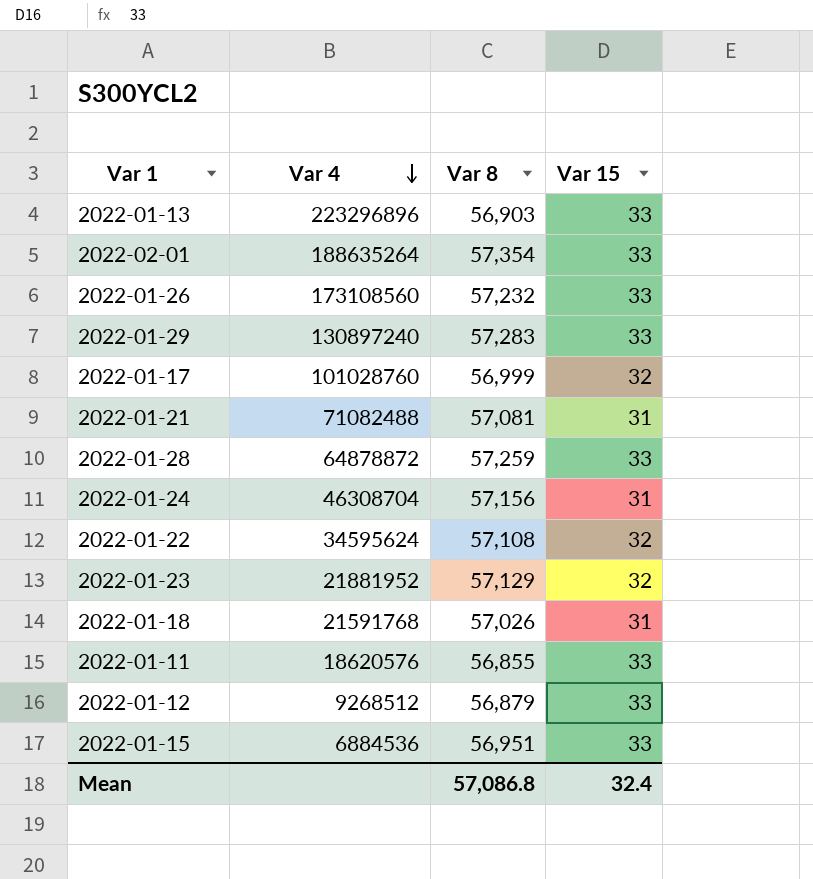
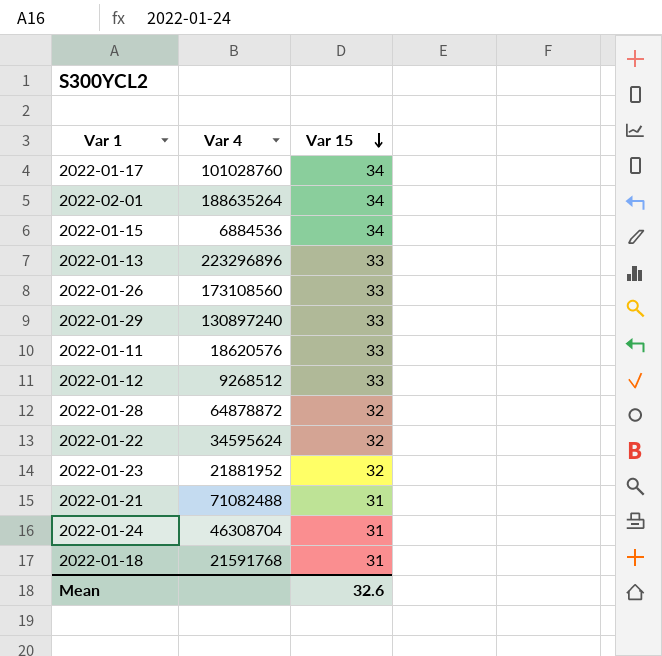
row order: Var 4 descending -> Var 15 descending
column Var 8 | position: 3 -> none
2022-01-17 | Var 15: 32 -> 34
2022-02-01 | Var 15: 33 -> 34
2022-01-15 | Var 15: 33 -> 34
2022-01-28 | Var 15: 33 -> 32
Mean | Var 15: 32.4 -> 32.6

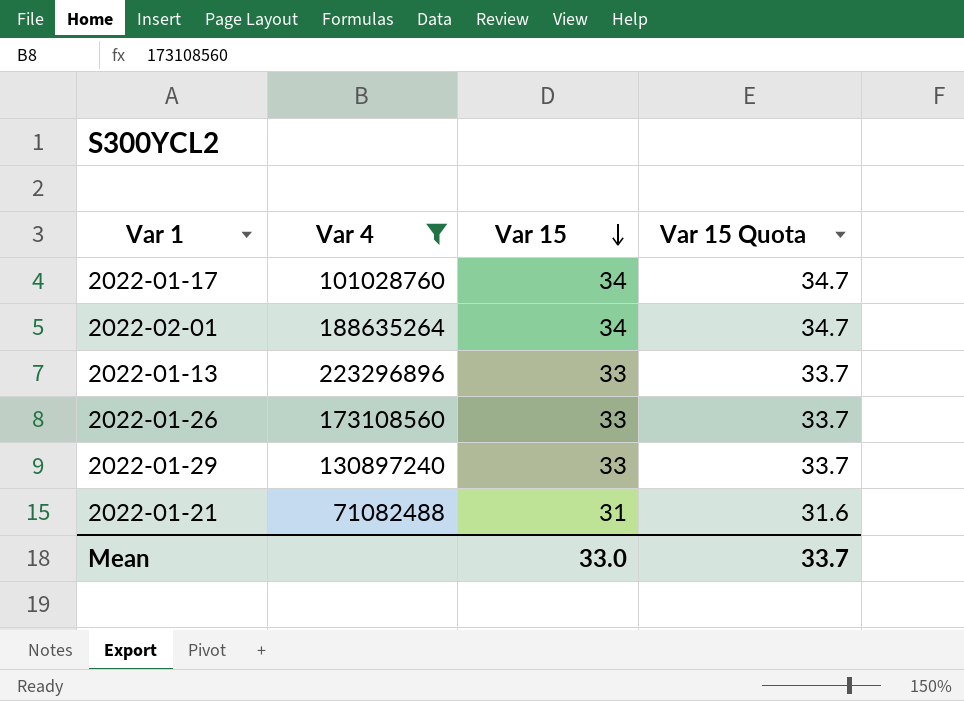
filter: none -> Var 4 >= 71082488
column Var 15 Quota | formula: none -> [Var 15] * 1.02
Mean | Var 15: 32.6 -> 33.0

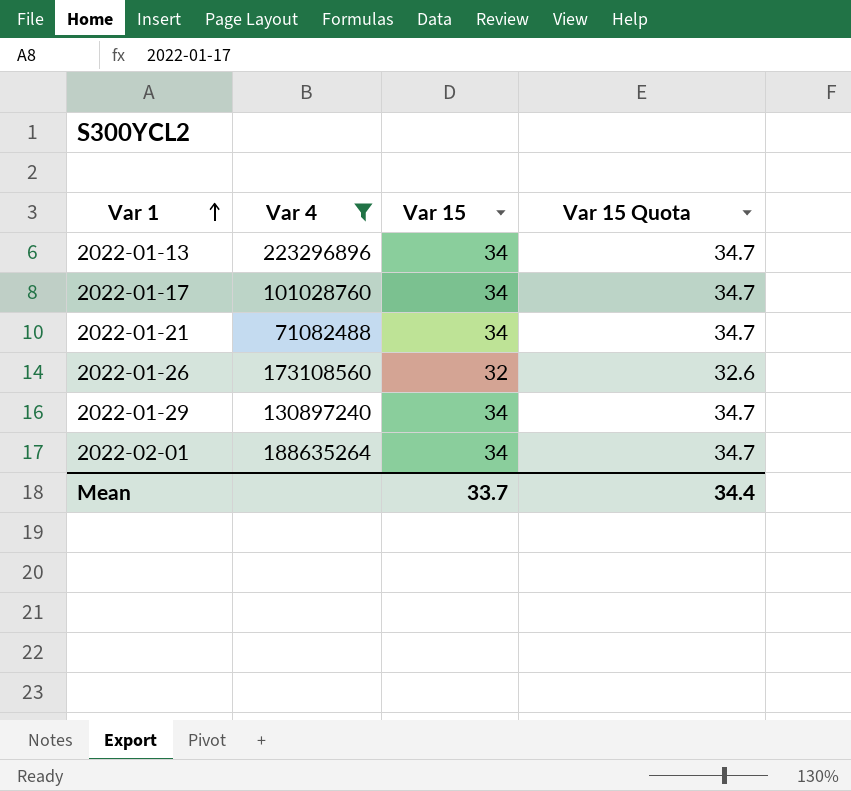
row order: Var 15 descending -> Var 1 ascending
2022-01-13 | Var 15: 33 -> 34
2022-01-13 | Var 15 Quota: 33.7 -> 34.7
2022-01-21 | Var 15: 31 -> 34
2022-01-21 | Var 15 Quota: 31.6 -> 34.7
2022-01-26 | Var 15: 33 -> 32
2022-01-26 | Var 15 Quota: 33.7 -> 32.6
2022-01-29 | Var 15: 33 -> 34
2022-01-29 | Var 15 Quota: 33.7 -> 34.7
Mean | Var 15: 33.0 -> 33.7
Mean | Var 15 Quota: 33.7 -> 34.4

